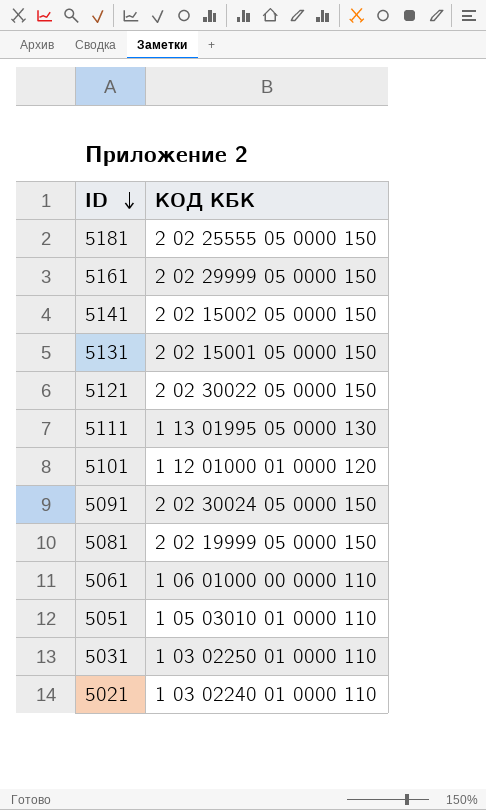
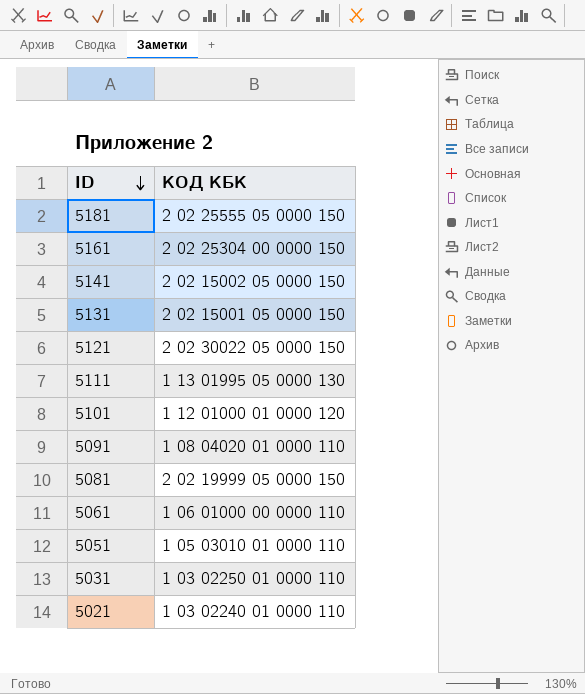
5161 | КОД КБК: 2 02 29999 05 0000 150 -> 2 02 25304 00 0000 150
5091 | КОД КБК: 2 02 30024 05 0000 150 -> 1 08 04020 01 0000 110

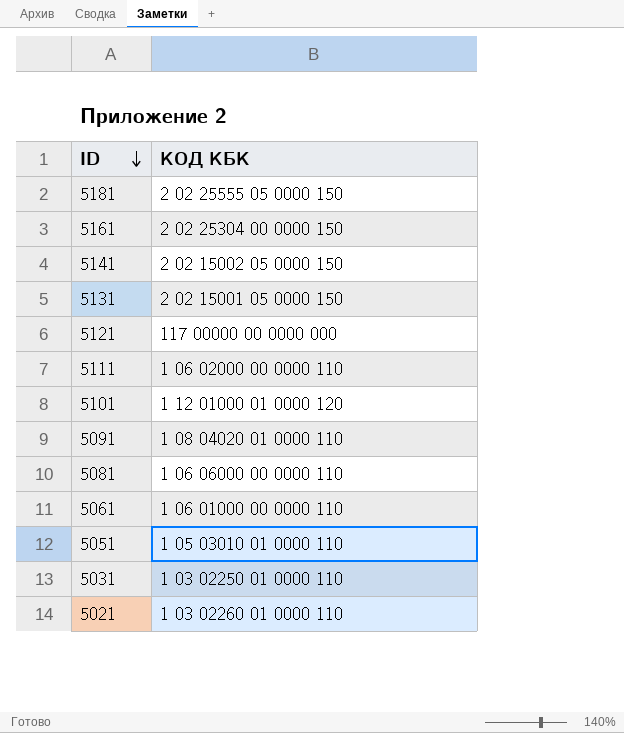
5121 | КОД КБК: 2 02 30022 05 0000 150 -> 117 00000 00 0000 000
5111 | КОД КБК: 1 13 01995 05 0000 130 -> 1 06 02000 00 0000 110
5081 | КОД КБК: 2 02 19999 05 0000 150 -> 1 06 06000 00 0000 110
5021 | КОД КБК: 1 03 02240 01 0000 110 -> 1 03 02260 01 0000 110

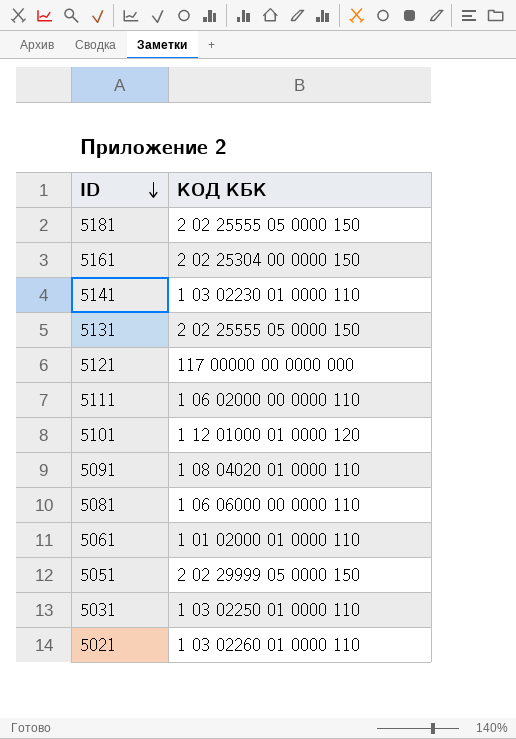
5141 | КОД КБК: 2 02 15002 05 0000 150 -> 1 03 02230 01 0000 110
5131 | КОД КБК: 2 02 15001 05 0000 150 -> 2 02 25555 05 0000 150
5061 | КОД КБК: 1 06 01000 00 0000 110 -> 1 01 02000 01 0000 110
5051 | КОД КБК: 1 05 03010 01 0000 110 -> 2 02 29999 05 0000 150

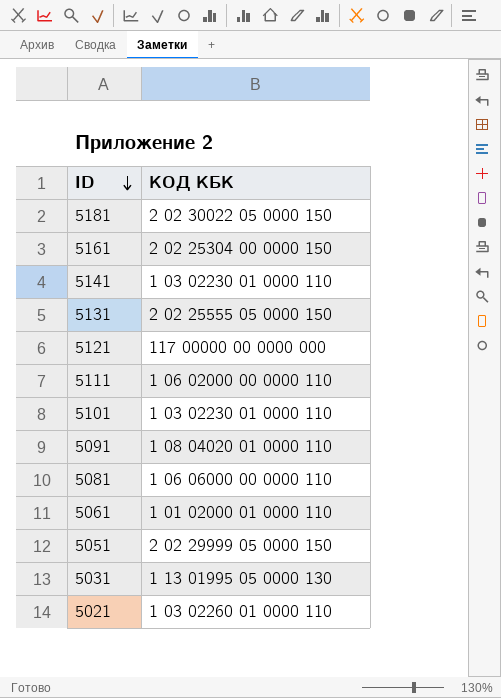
5181 | КОД КБК: 2 02 25555 05 0000 150 -> 2 02 30022 05 0000 150
5101 | КОД КБК: 1 12 01000 01 0000 120 -> 1 03 02230 01 0000 110
5031 | КОД КБК: 1 03 02250 01 0000 110 -> 1 13 01995 05 0000 130

